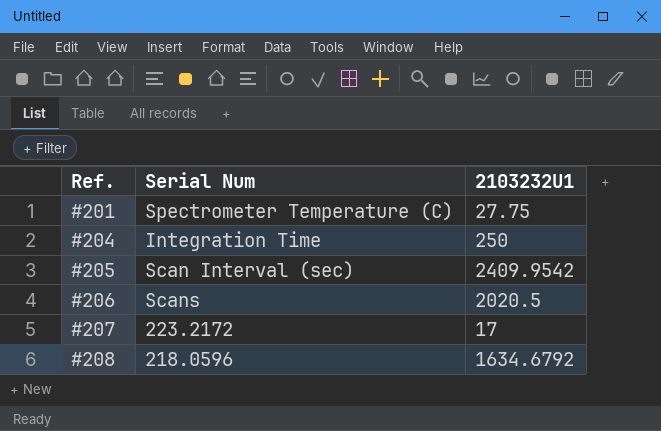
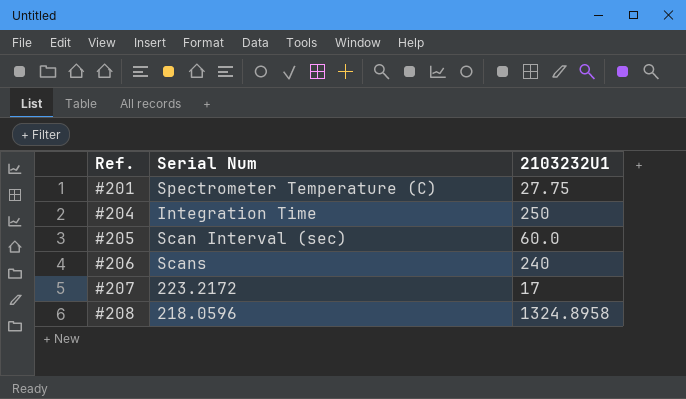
#205 | 2103232U1: 2409.9542 -> 60.0
#206 | 2103232U1: 2020.5 -> 240
#208 | 2103232U1: 1634.6792 -> 1324.8958

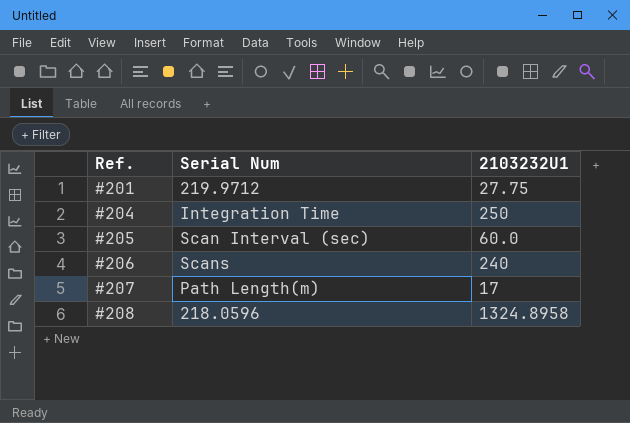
#201 | Serial Num: Spectrometer Temperature (C) -> 219.9712
#207 | Serial Num: 223.2172 -> Path Length(m)

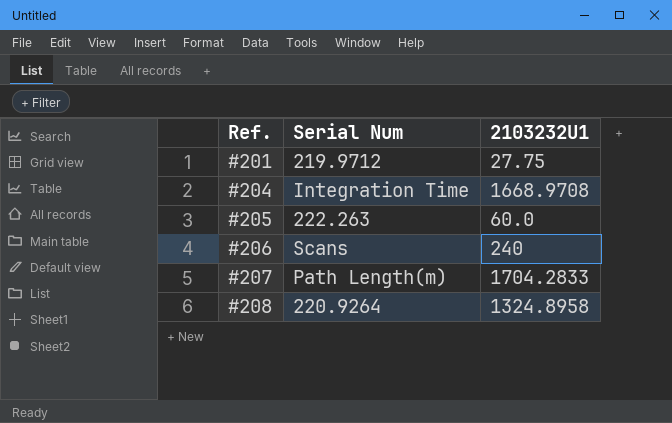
#204 | 2103232U1: 250 -> 1668.9708
#205 | Serial Num: Scan Interval (sec) -> 222.263
#207 | 2103232U1: 17 -> 1704.2833
#208 | Serial Num: 218.0596 -> 220.9264

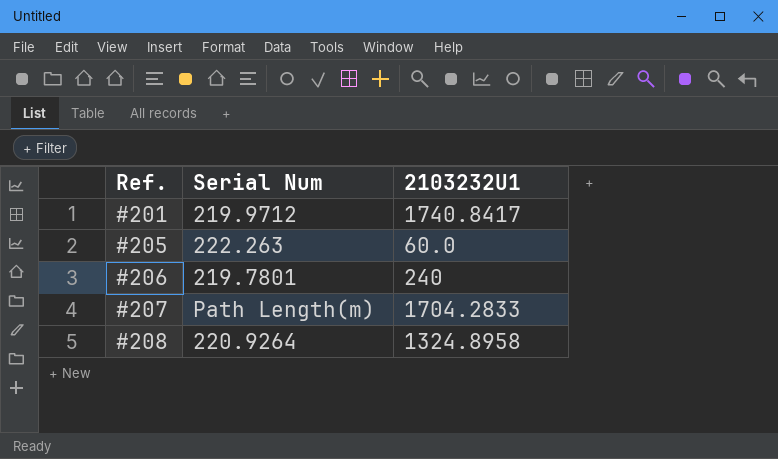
row #204: Integration Time | 1668.9708 -> none
#201 | 2103232U1: 27.75 -> 1740.8417
#206 | Serial Num: Scans -> 219.7801

